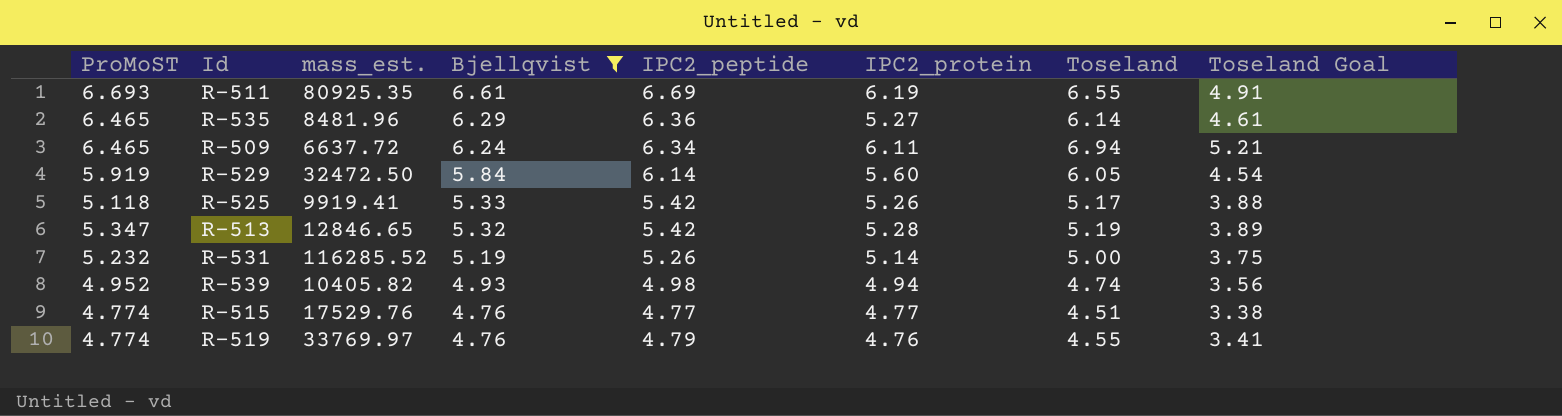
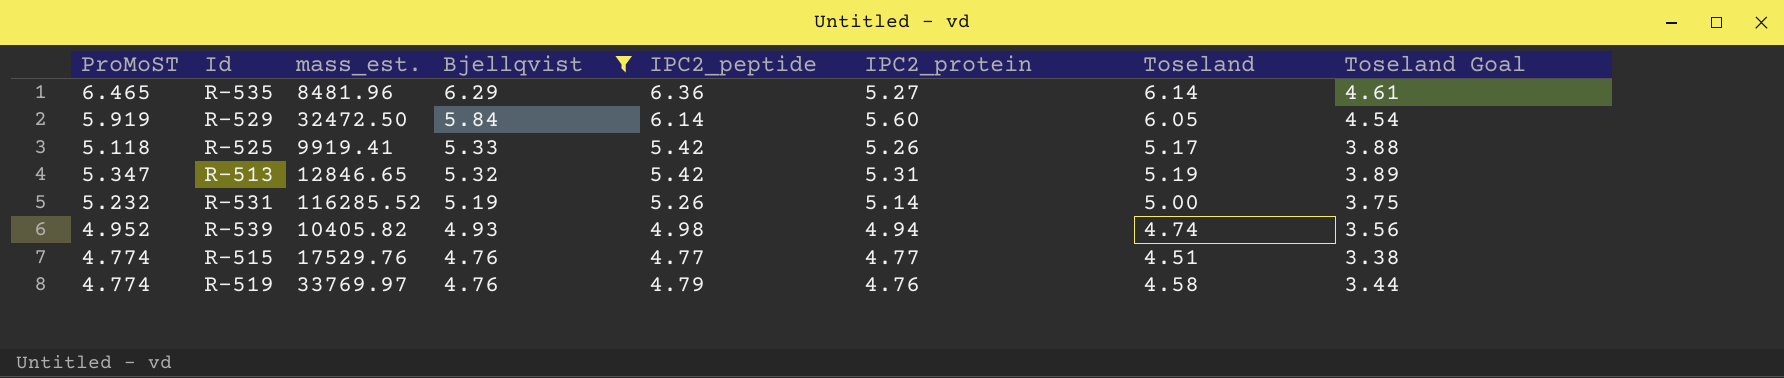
row R-511: 6.693 | 80925.35 | 6.61 | 6.69 | 6.19 | 6.55 | 4.91 -> none
row R-509: 6.465 | 6637.72 | 6.24 | 6.34 | 6.11 | 6.94 | 5.21 -> none
R-513 | IPC2_protein: 5.28 -> 5.31
R-519 | Toseland: 4.55 -> 4.58
R-519 | Toseland Goal: 3.41 -> 3.44

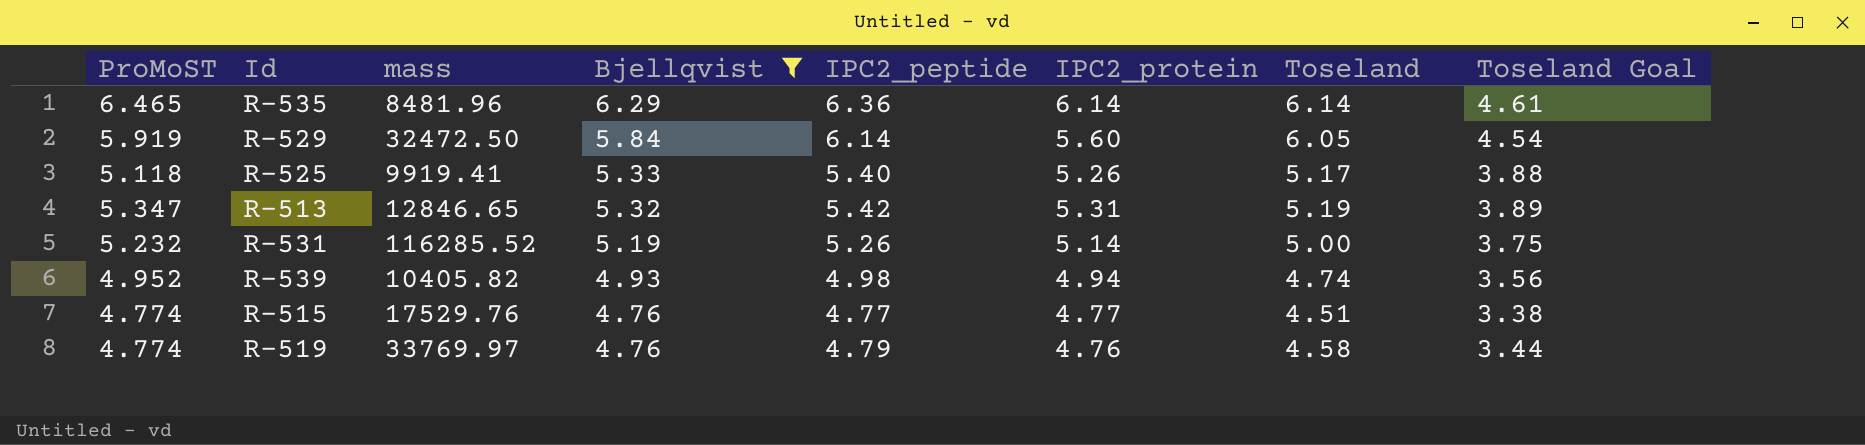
column name: mass_est. -> mass
R-535 | IPC2_protein: 5.27 -> 6.14
R-525 | IPC2_peptide: 5.42 -> 5.40

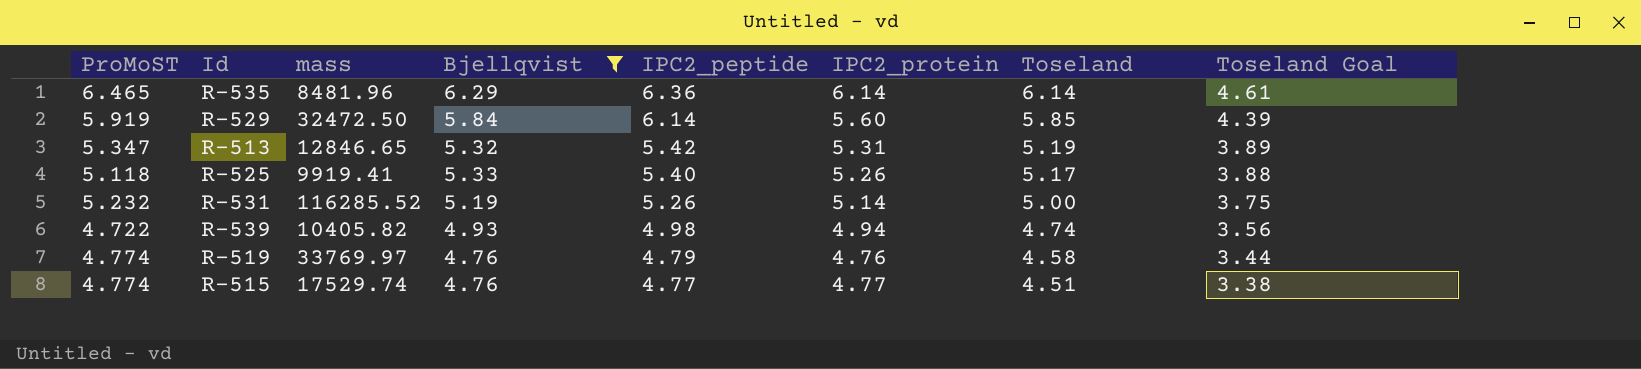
row order: Bjellqvist descending -> IPC2_peptide descending
R-529 | Toseland: 6.05 -> 5.85
R-529 | Toseland Goal: 4.54 -> 4.39
R-539 | ProMoST: 4.952 -> 4.722
R-515 | mass: 17529.76 -> 17529.74

